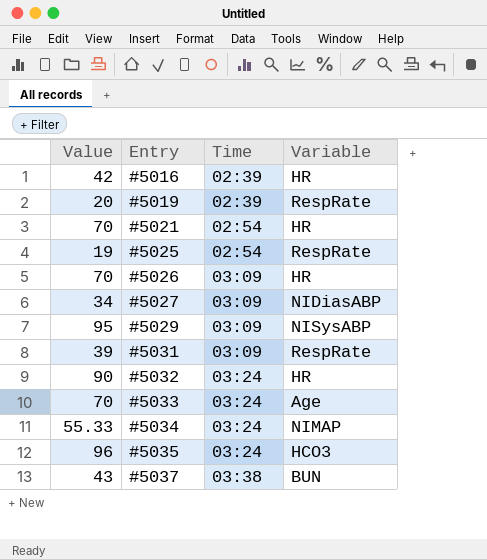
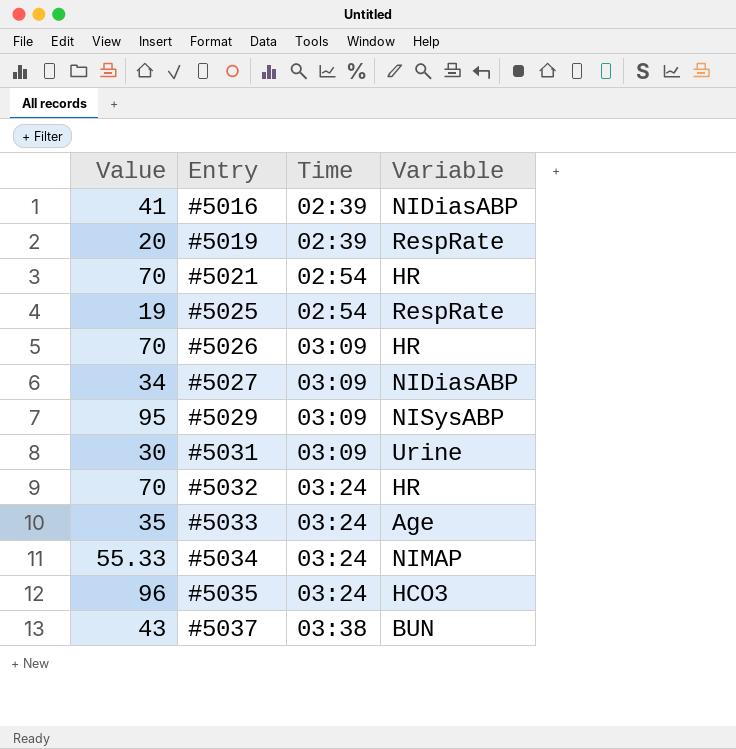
#5016 | Value: 42 -> 41
#5016 | Variable: HR -> NIDiasABP
#5031 | Value: 39 -> 30
#5031 | Variable: RespRate -> Urine
#5032 | Value: 90 -> 70
#5033 | Value: 70 -> 35

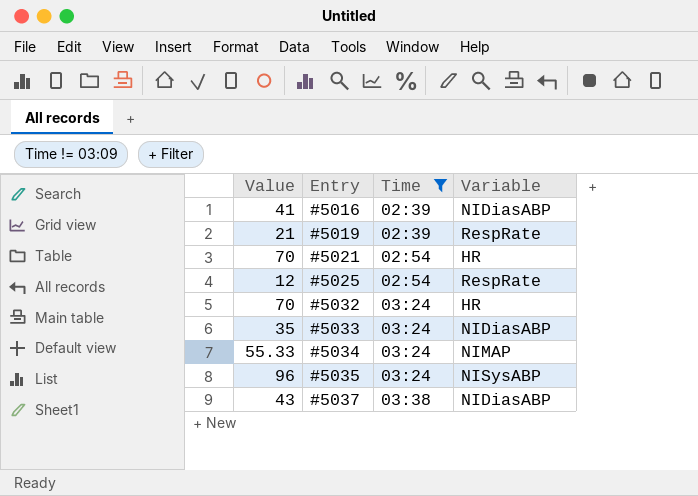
filter: none -> Time != 03:09
#5019 | Value: 20 -> 21
#5025 | Value: 19 -> 12
#5033 | Variable: Age -> NIDiasABP
#5035 | Variable: HCO3 -> NISysABP
#5037 | Variable: BUN -> NIDiasABP

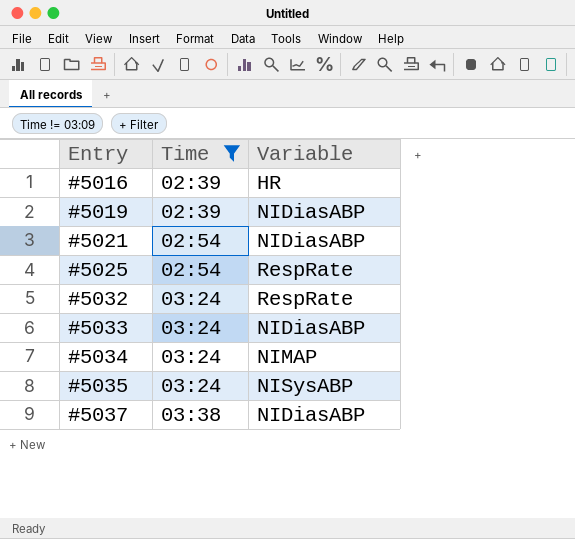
column Value | position: 1 -> none
#5016 | Variable: NIDiasABP -> HR
#5019 | Variable: RespRate -> NIDiasABP
#5021 | Variable: HR -> NIDiasABP
#5032 | Variable: HR -> RespRate

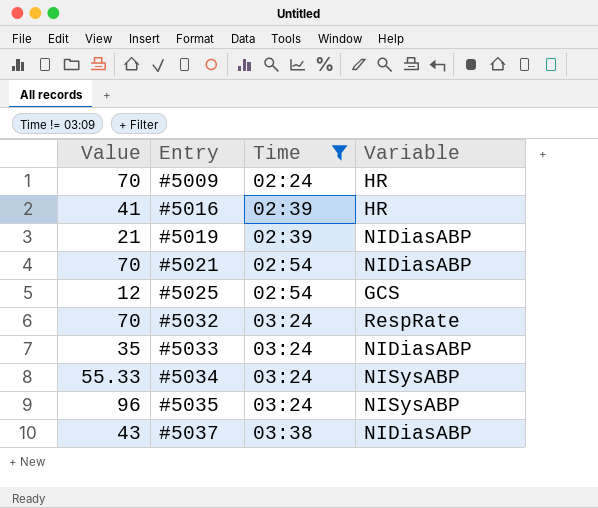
column Value | position: none -> 1
row #5009: none -> 70 | 02:24 | HR
#5025 | Variable: RespRate -> GCS
#5034 | Variable: NIMAP -> NISysABP

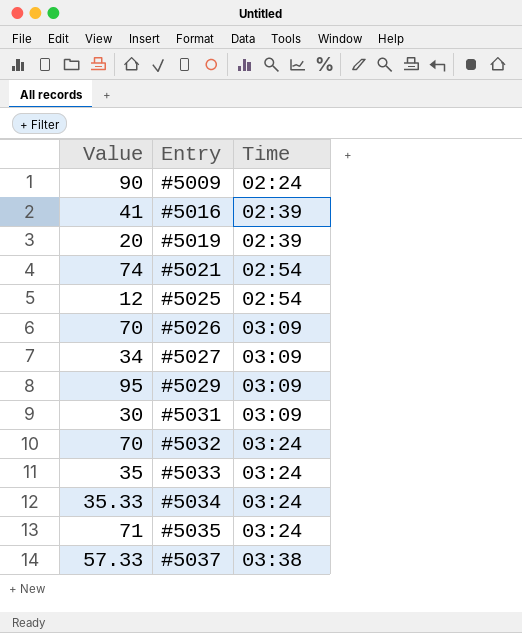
filter: Time != 03:09 -> none
column Variable | position: 4 -> none
#5009 | Value: 70 -> 90
#5019 | Value: 21 -> 20
#5021 | Value: 70 -> 74
#5034 | Value: 55.33 -> 35.33
#5035 | Value: 96 -> 71
#5037 | Value: 43 -> 57.33

